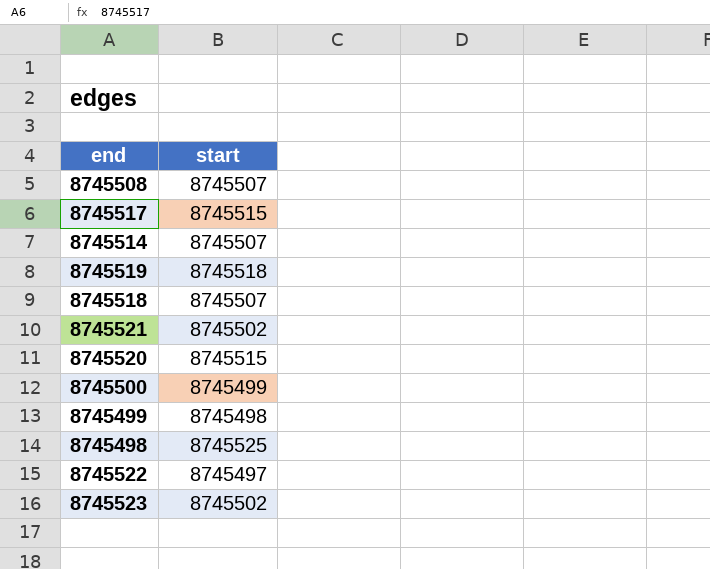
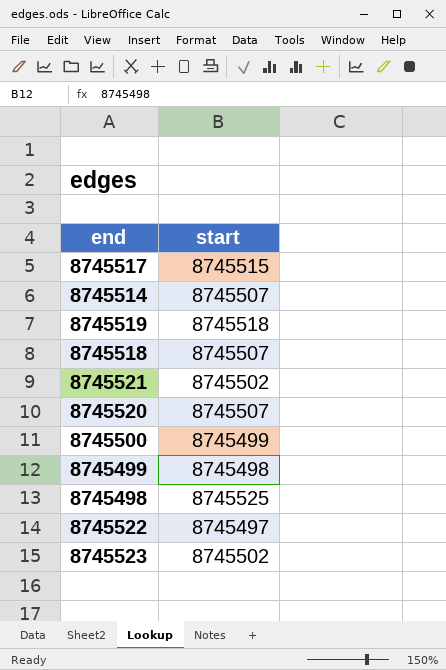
row 8745508: 8745507 -> none
8745520 | start: 8745515 -> 8745507

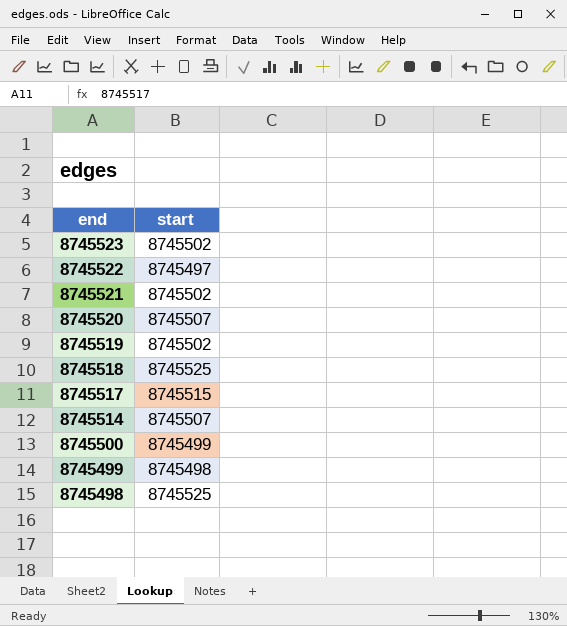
row order: none -> end descending
8745519 | start: 8745518 -> 8745502
8745518 | start: 8745507 -> 8745525

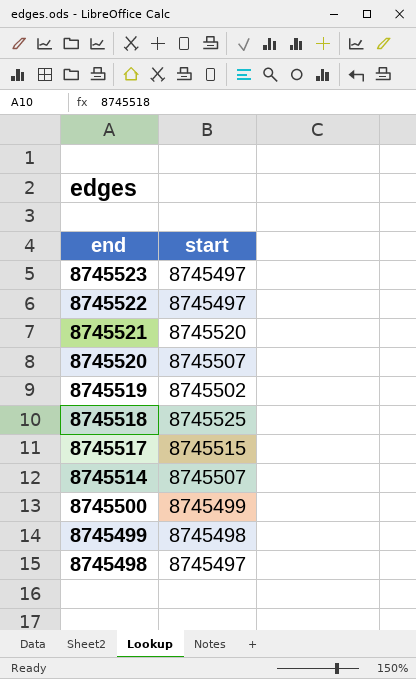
8745523 | start: 8745502 -> 8745497
8745521 | start: 8745502 -> 8745520
8745498 | start: 8745525 -> 8745497

